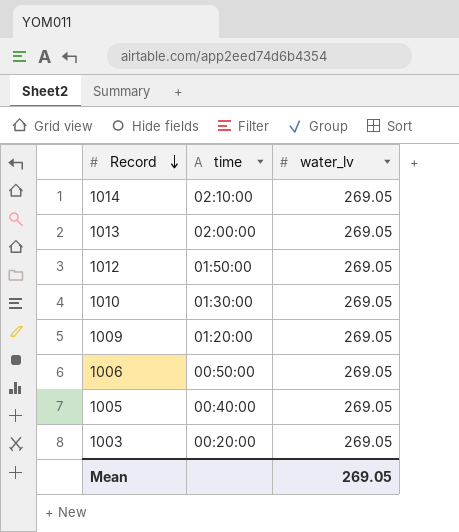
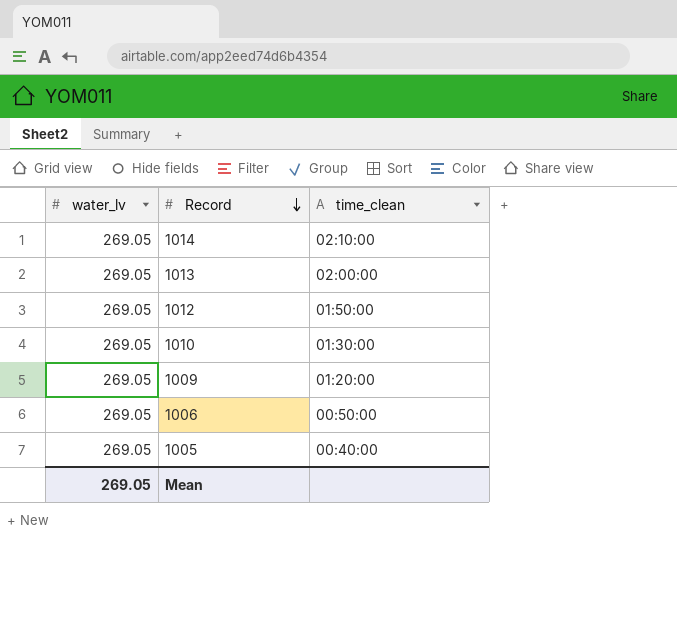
column water_lv | position: 3 -> 1
column name: time -> time_clean
row 1003: 00:20:00 | 269.05 -> none

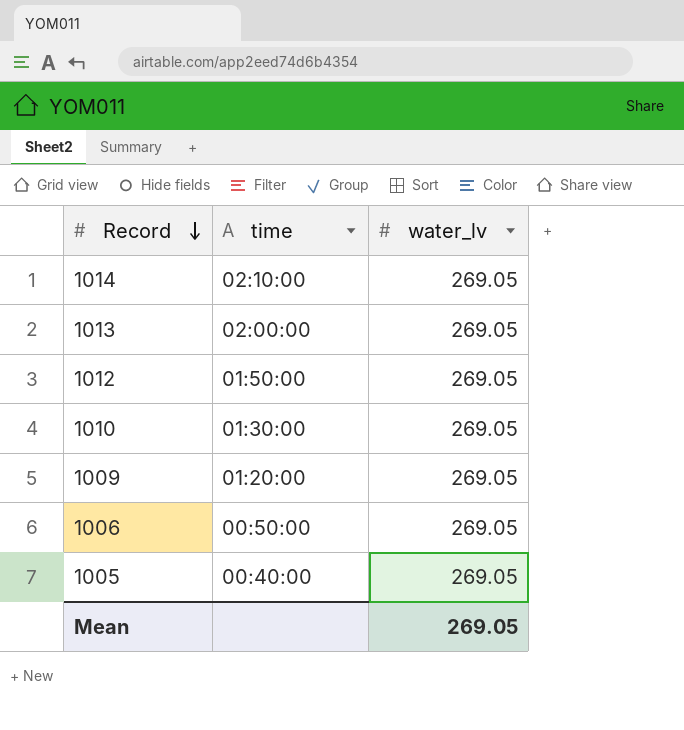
column name: time_clean -> time
column water_lv | position: 1 -> 3

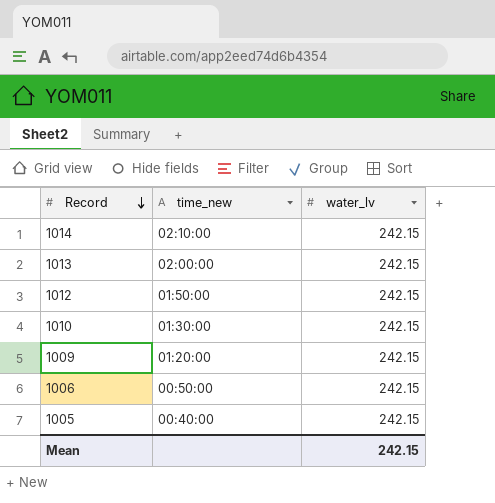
column name: time -> time_new
1014 | water_lv: 269.05 -> 242.15
1013 | water_lv: 269.05 -> 242.15
1012 | water_lv: 269.05 -> 242.15
1010 | water_lv: 269.05 -> 242.15
1009 | water_lv: 269.05 -> 242.15
1006 | water_lv: 269.05 -> 242.15
1005 | water_lv: 269.05 -> 242.15
Mean | water_lv: 269.05 -> 242.15

